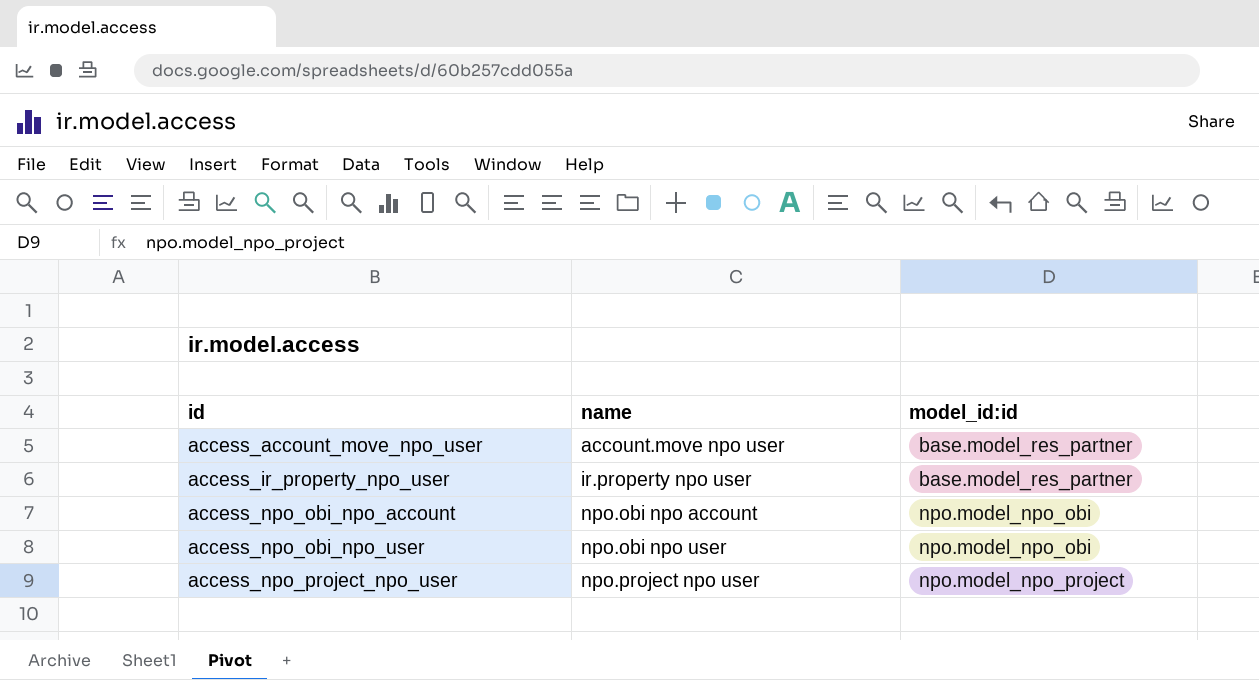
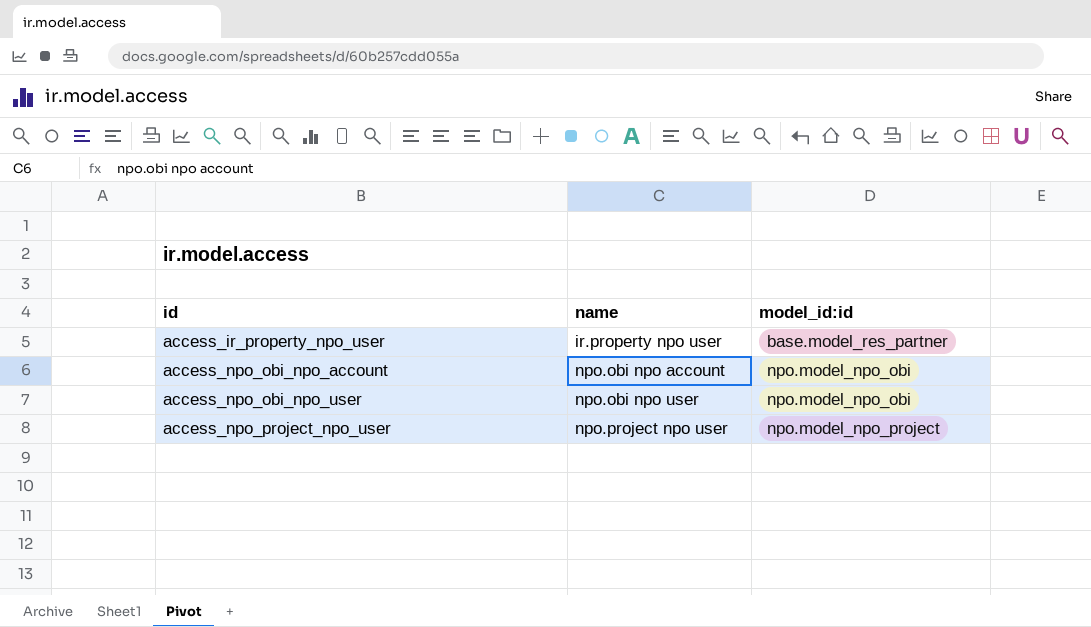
row access_account_move_npo_user: account.move npo user | base.model_res_partner -> none

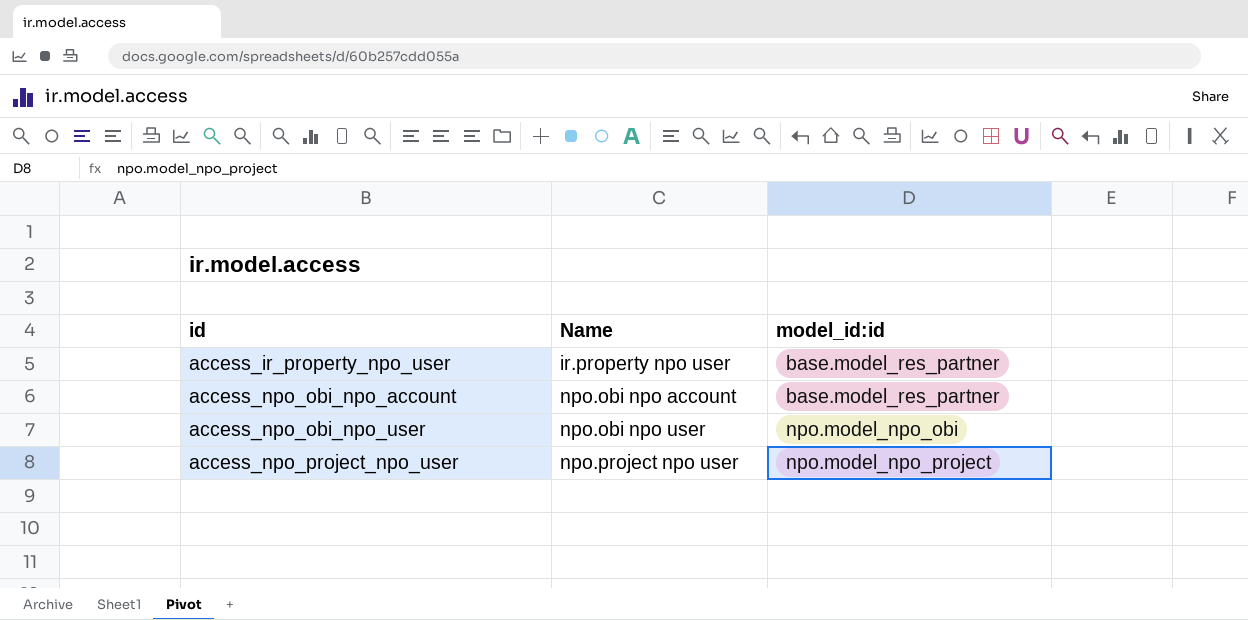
column name: name -> Name
access_npo_obi_npo_account | model_id:id: npo.model_npo_obi -> base.model_res_partner

